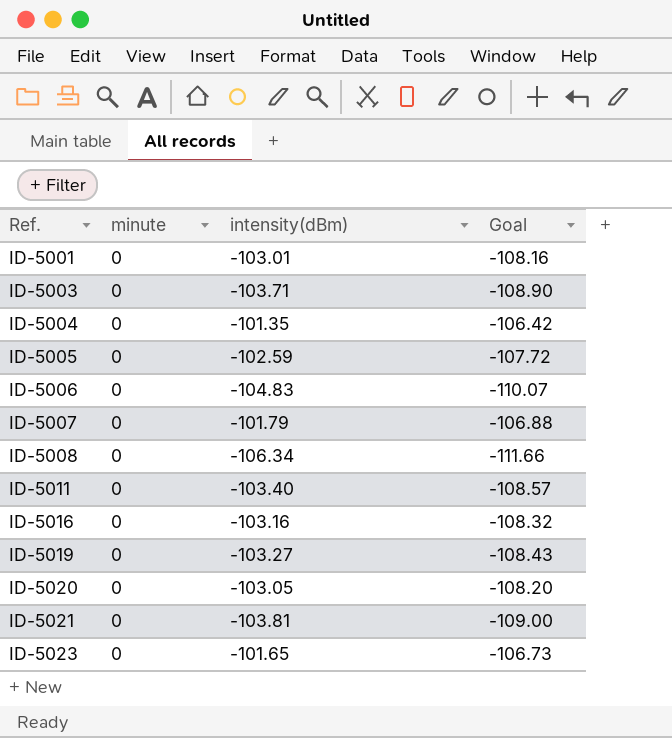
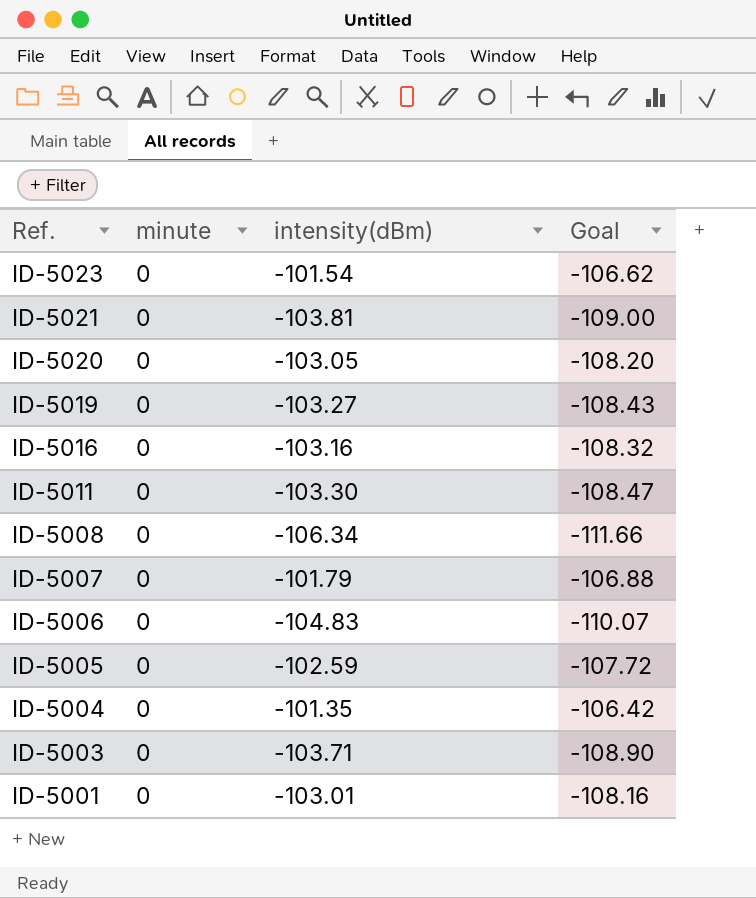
row order: Ref. ascending -> Ref. descending
ID-5023 | intensity(dBm): -101.65 -> -101.54
ID-5023 | Goal: -106.73 -> -106.62
ID-5011 | intensity(dBm): -103.40 -> -103.30
ID-5011 | Goal: -108.57 -> -108.47

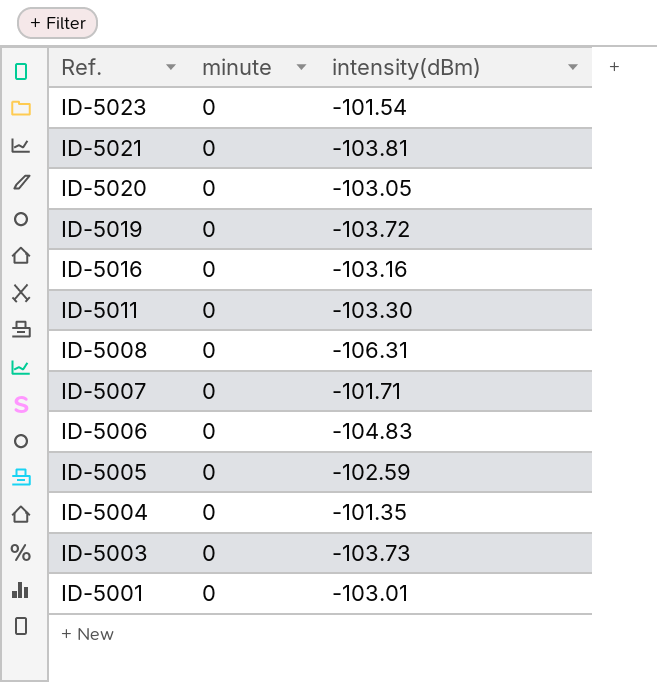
column Goal | formula: [intensity(dBm)] * 1.05 -> none
ID-5019 | intensity(dBm): -103.27 -> -103.72
ID-5008 | intensity(dBm): -106.34 -> -106.31
ID-5007 | intensity(dBm): -101.79 -> -101.71
ID-5003 | intensity(dBm): -103.71 -> -103.73

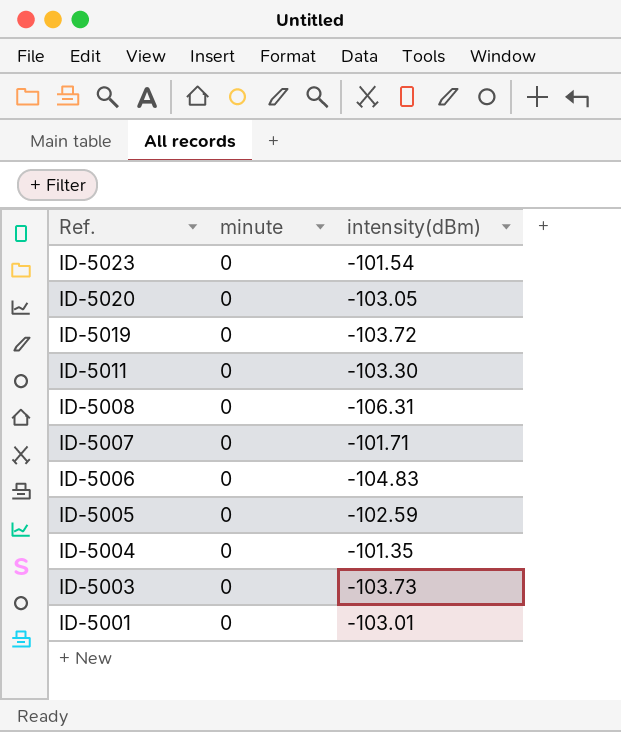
row ID-5021: 0 | -103.81 -> none
row ID-5016: 0 | -103.16 -> none

